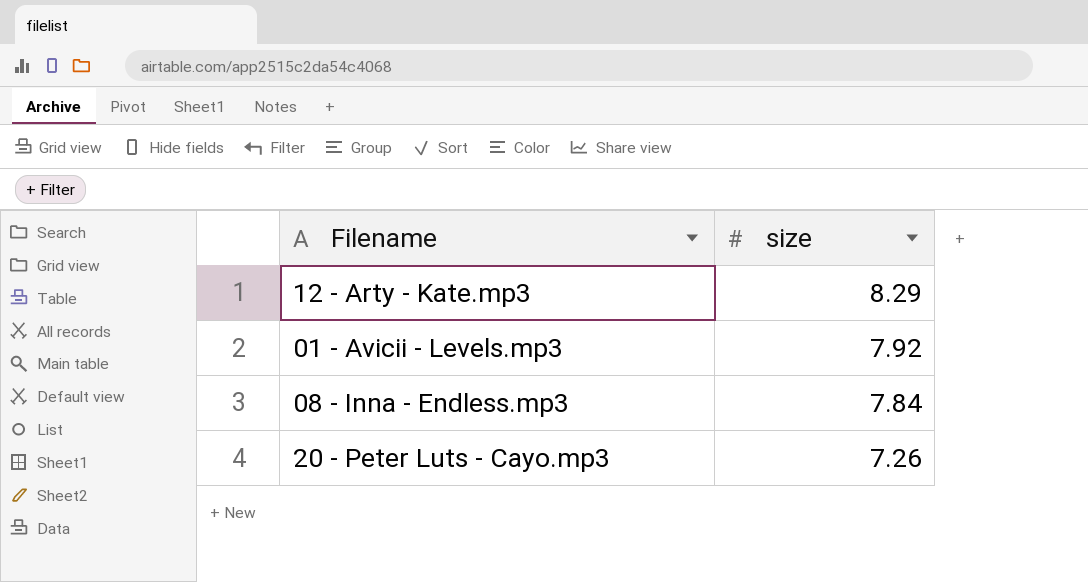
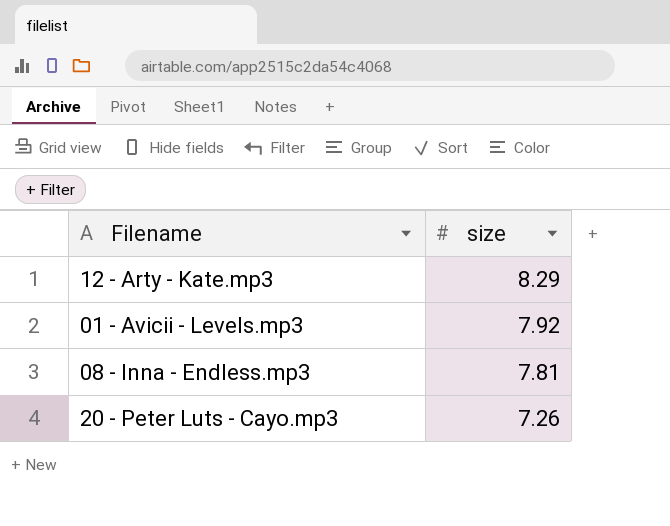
08 - Inna - Endless.mp3 | size: 7.84 -> 7.81

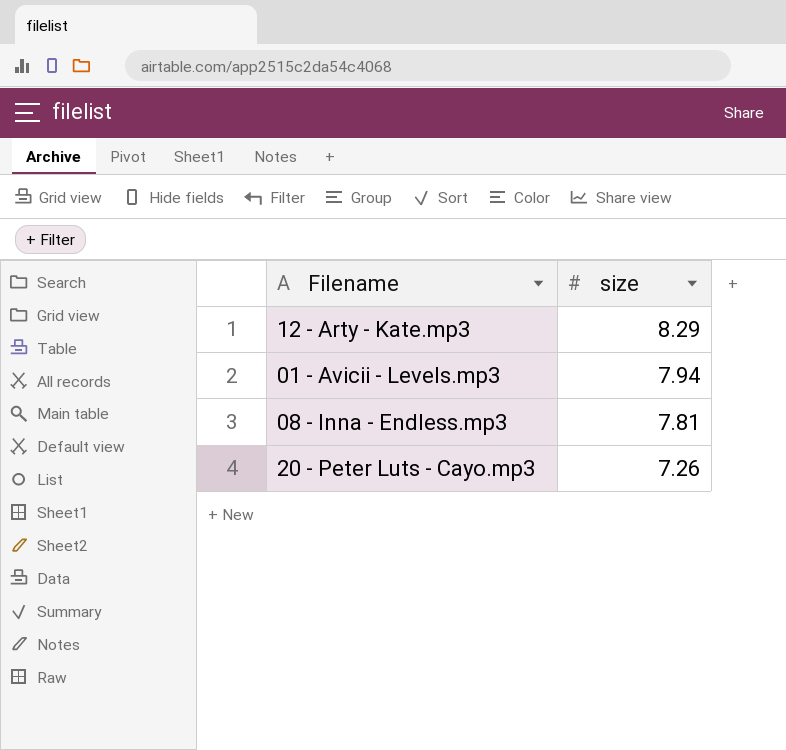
01 - Avicii - Levels.mp3 | size: 7.92 -> 7.94

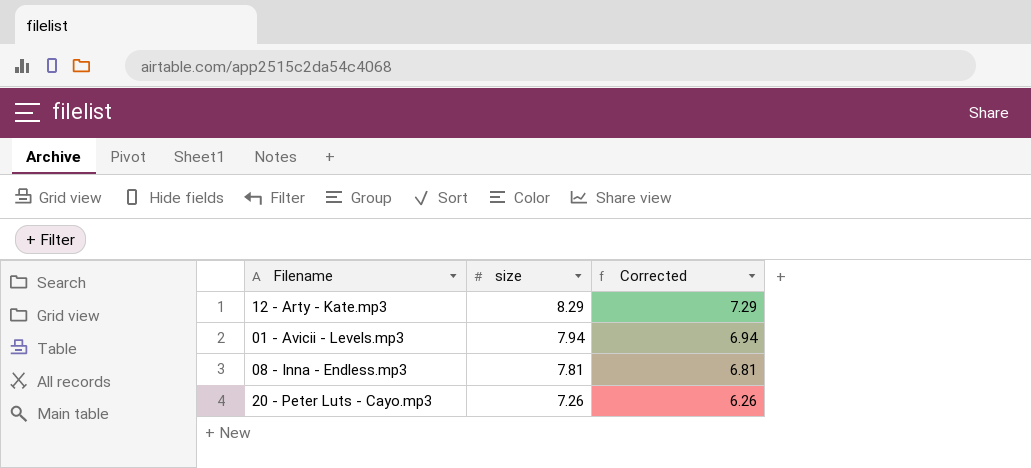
column Corrected | formula: none -> [size] - 1

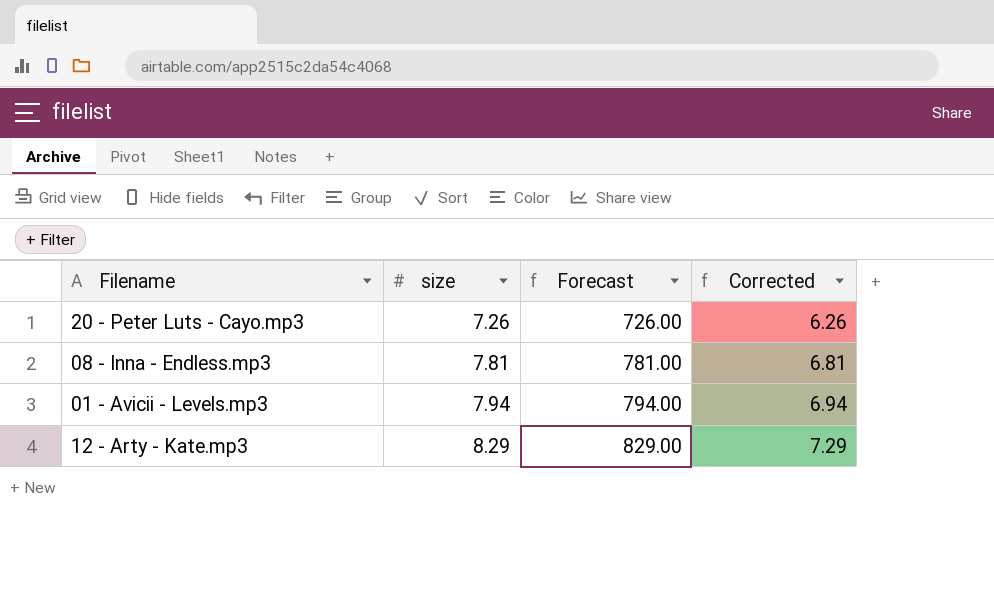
row order: size descending -> size ascending
column Forecast | formula: none -> [size] * 100

